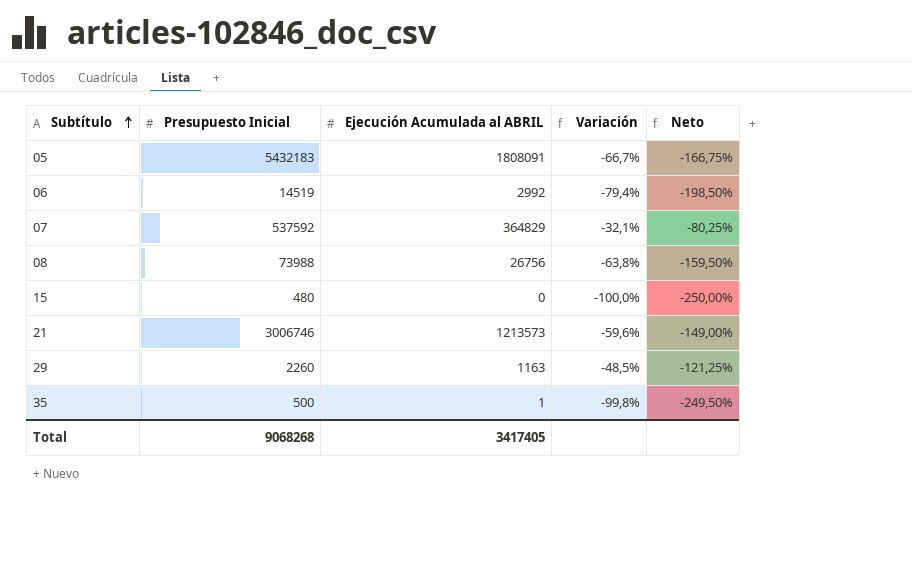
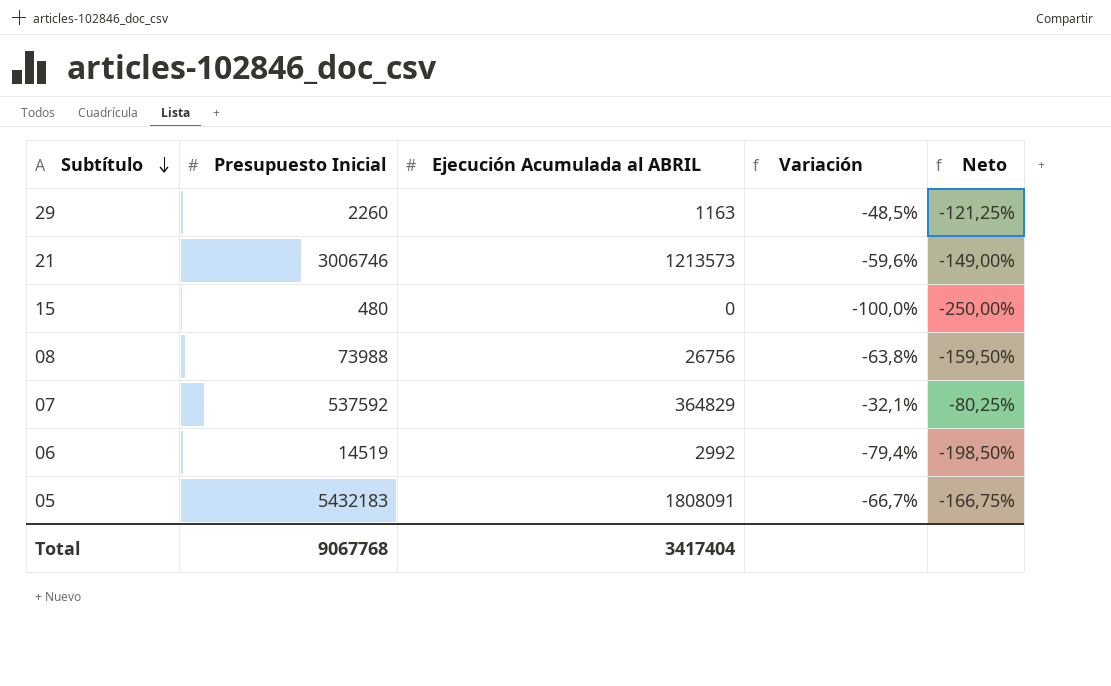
row order: Subtítulo ascending -> Subtítulo descending
row 35: 500 | 1 | -99,8% | -249,50% -> none
Total | Presupuesto Inicial: 9068268 -> 9067768
Total | Ejecución Acumulada al ABRIL: 3417405 -> 3417404

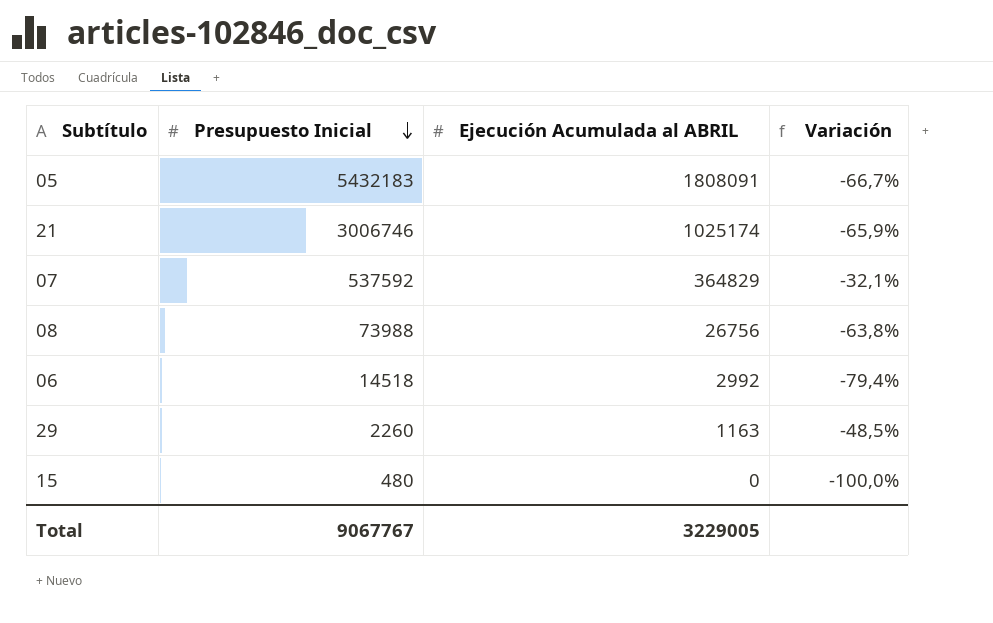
row order: Subtítulo descending -> Presupuesto Inicial descending
column Neto | formula: [Variación] * 2,5 -> none
21 | Ejecución Acumulada al ABRIL: 1213573 -> 1025174
21 | Variación: -59,6% -> -65,9%
06 | Presupuesto Inicial: 14519 -> 14518
Total | Presupuesto Inicial: 9067768 -> 9067767
Total | Ejecución Acumulada al ABRIL: 3417404 -> 3229005

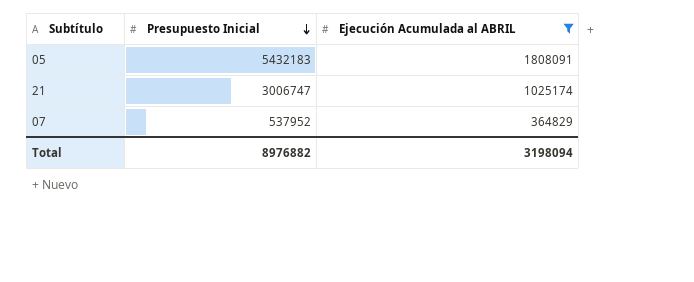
filter: none -> Ejecución Acumulada al ABRIL >= 364829
column Variación | formula: ([Ejecución Acumulada al ABRIL] - [Presupuesto Inicial]) / [Presupuesto Inicial] -> none
21 | Presupuesto Inicial: 3006746 -> 3006747
07 | Presupuesto Inicial: 537592 -> 537952
Total | Presupuesto Inicial: 9067767 -> 8976882
Total | Ejecución Acumulada al ABRIL: 3229005 -> 3198094

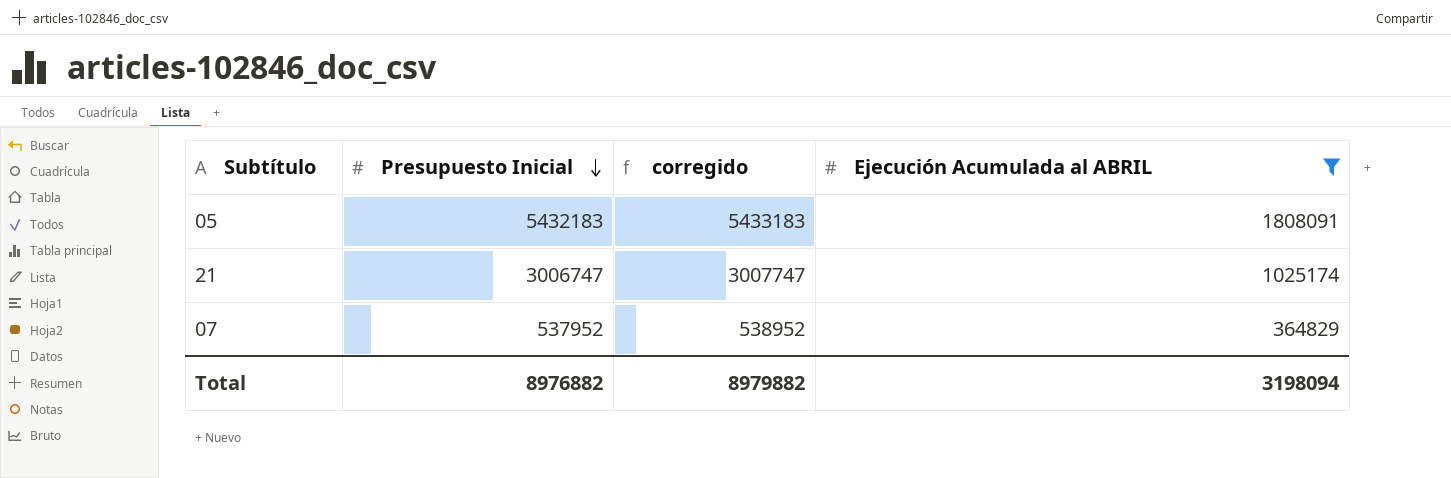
column corregido | formula: none -> [Presupuesto Inicial] + 1000

